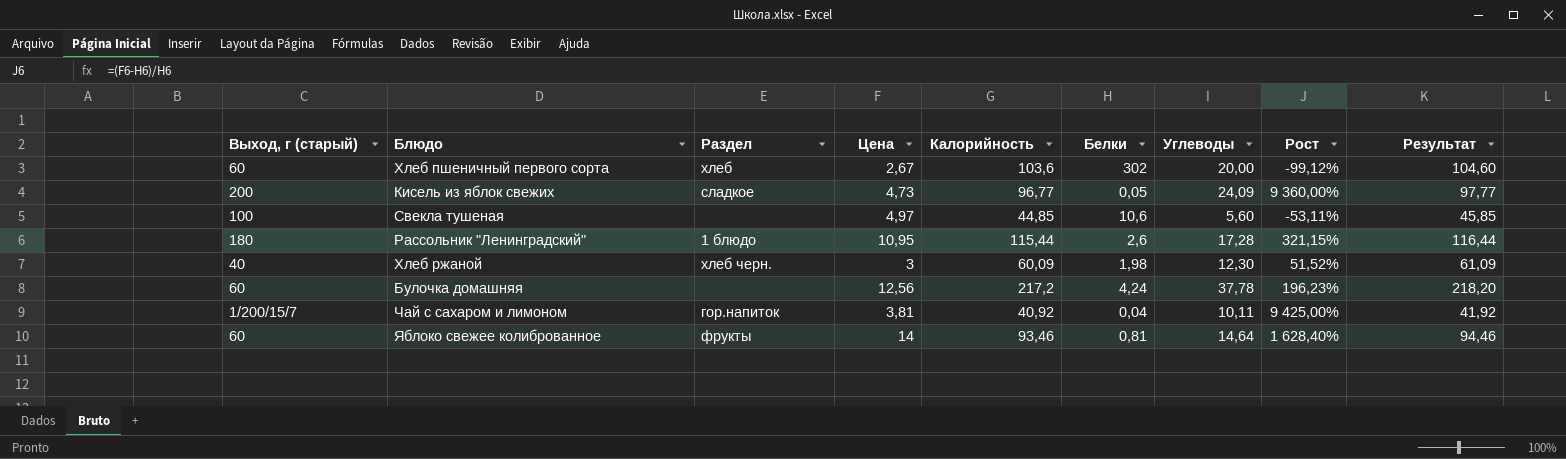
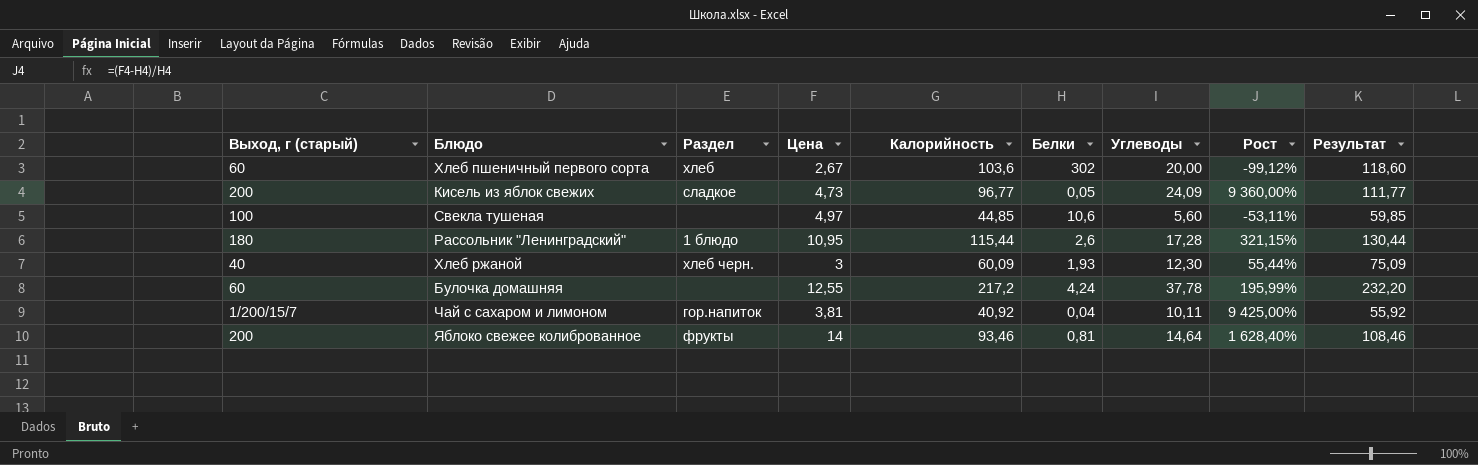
column Результат | formula: [Калорийность] + 1 -> [Калорийность] + 15
Хлеб ржаной | Белки: 1,98 -> 1,93
Хлеб ржаной | Рост: 51,52% -> 55,44%
Булочка домашняя | Цена: 12,56 -> 12,55
Булочка домашняя | Рост: 196,23% -> 195,99%
Яблоко свежее колиброванное | Выход, г (старый): 60 -> 200

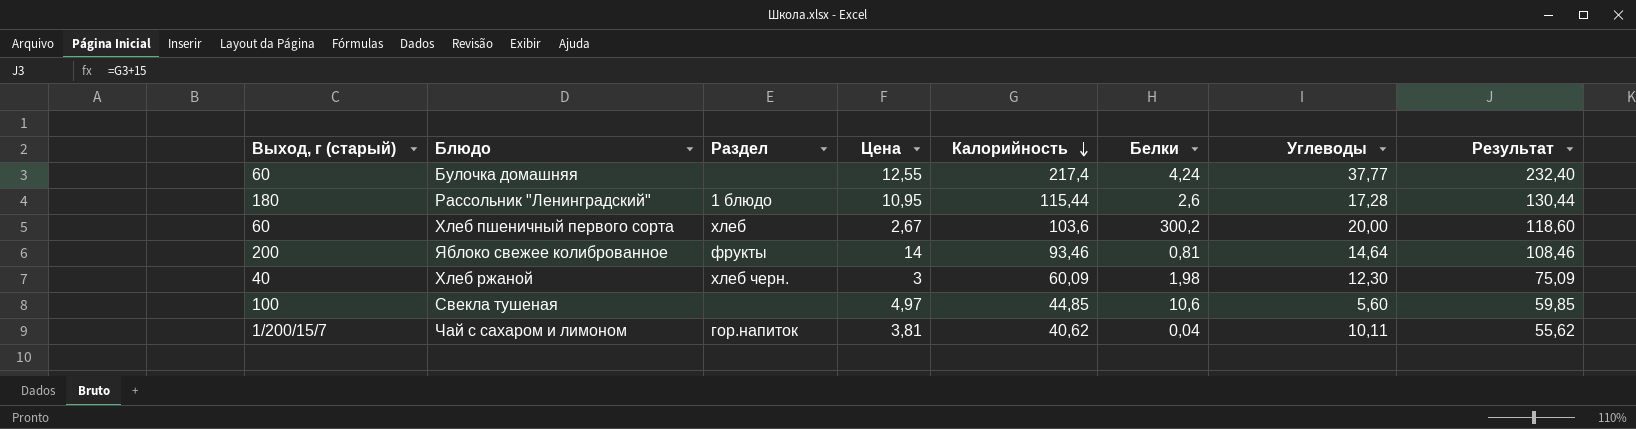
row order: none -> Калорийность descending
column Рост | formula: ([Цена] - [Белки]) / [Белки] -> none
row Кисель из яблок свежих: 200 | сладкое | 4,73 | 96,77 | 0,05 | 24,09 | 9 360,00% | 111,77 -> none
Булочка домашняя | Калорийность: 217,2 -> 217,4
Булочка домашняя | Углеводы: 37,78 -> 37,77
Булочка домашняя | Результат: 232,20 -> 232,40
Хлеб пшеничный первого сорта | Белки: 302 -> 300,2
Хлеб ржаной | Белки: 1,93 -> 1,98
Чай с сахаром и лимоном | Калорийность: 40,92 -> 40,62
Чай с сахаром и лимоном | Результат: 55,92 -> 55,62

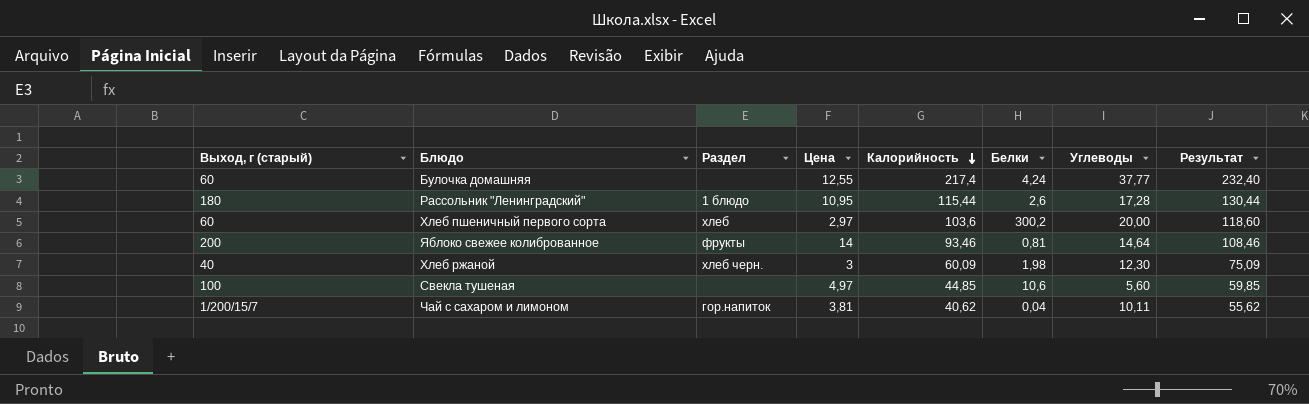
Хлеб пшеничный первого сорта | Цена: 2,67 -> 2,97

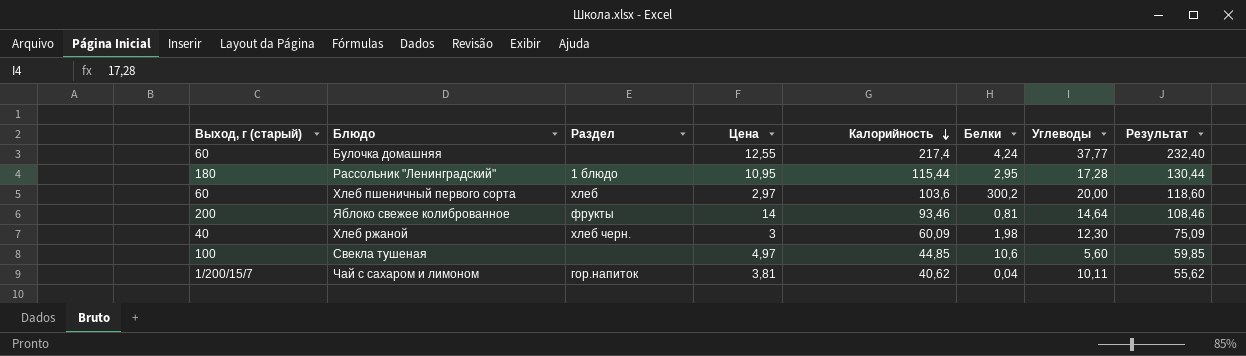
Рассольник "Ленинградский" | Белки: 2,6 -> 2,95

